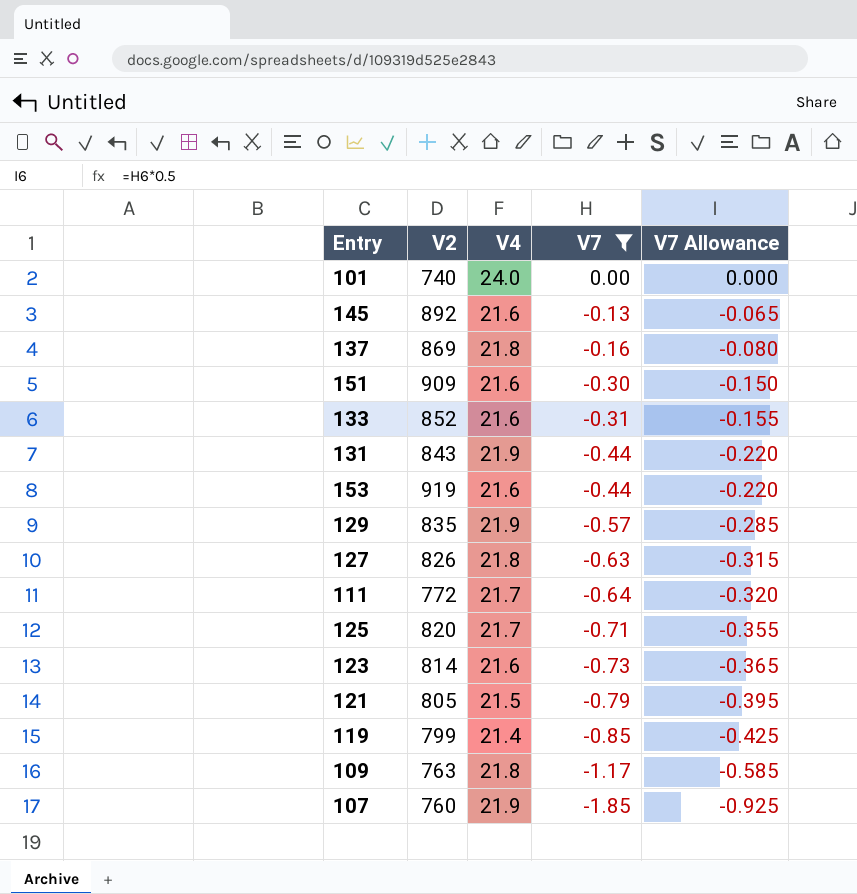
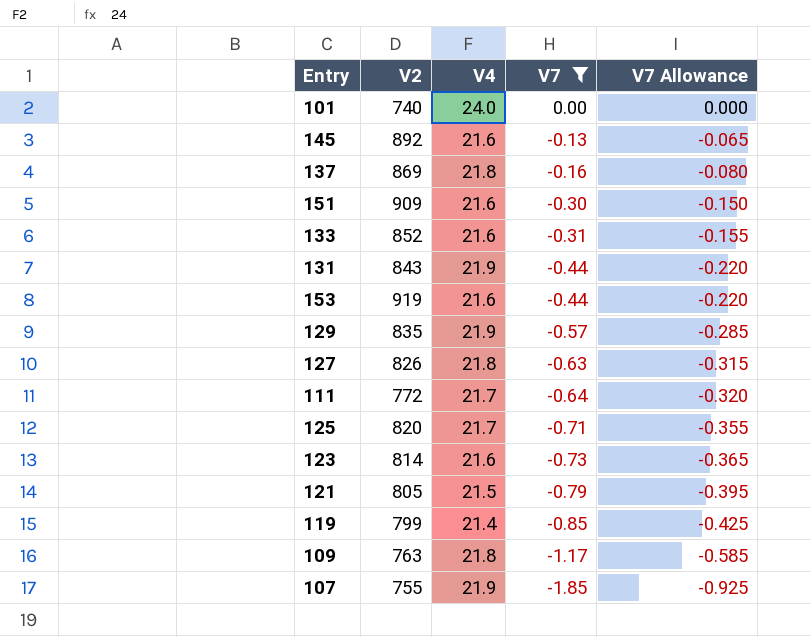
107 | V2: 760 -> 755

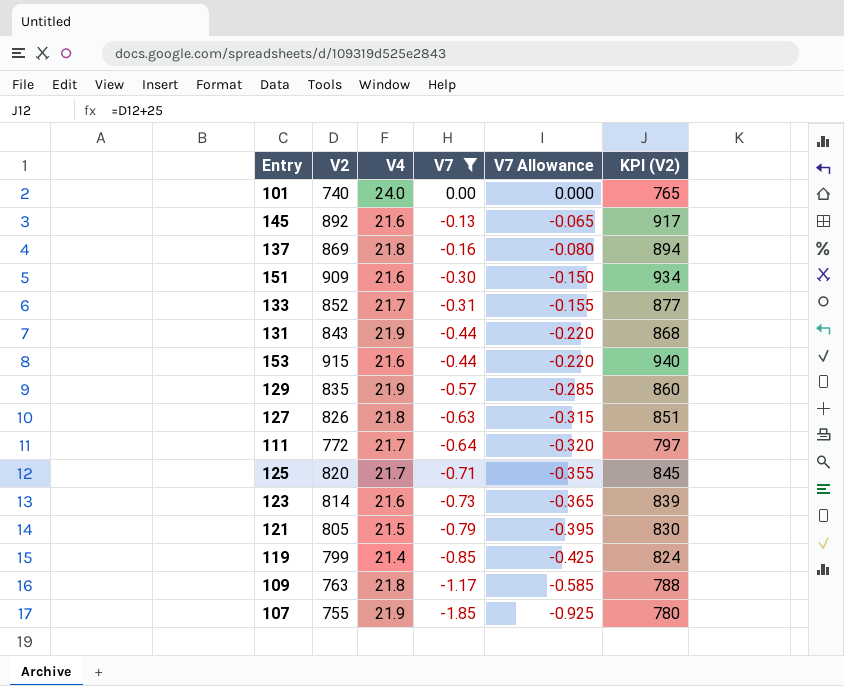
column KPI (V2) | formula: none -> [V2] + 25
133 | V4: 21.6 -> 21.7
153 | V2: 919 -> 915

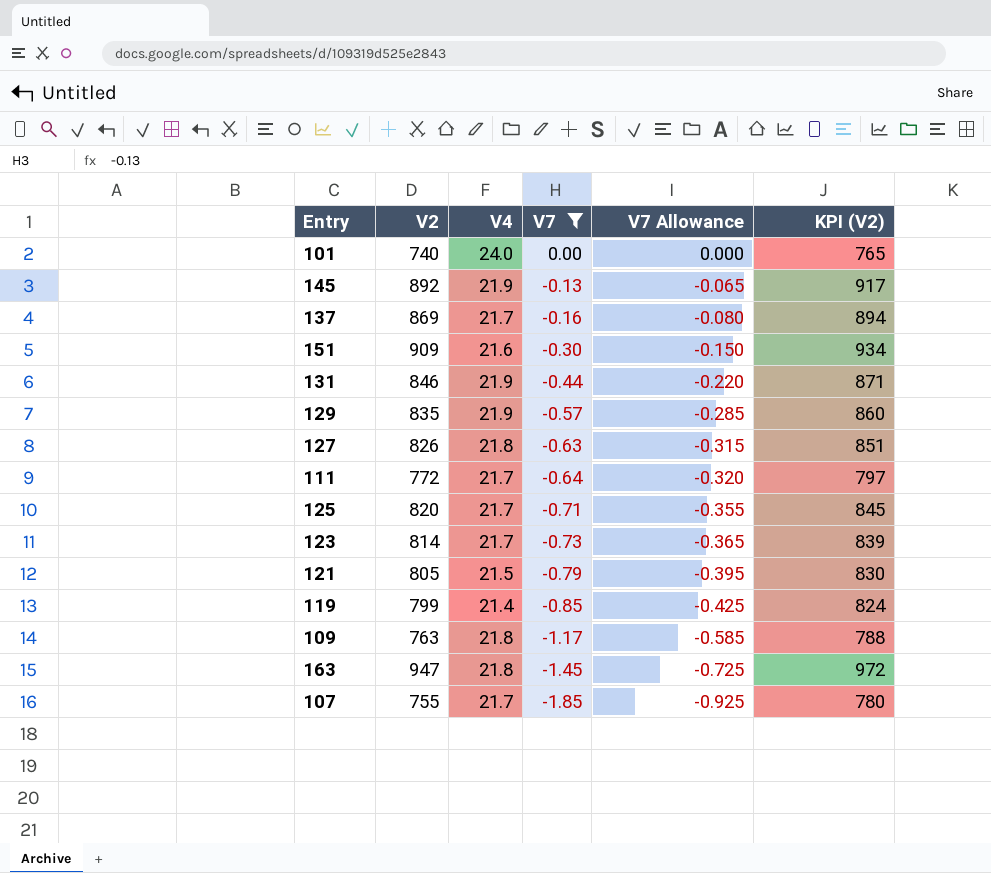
row 133: 852 | 21.7 | -0.31 | -0.155 | 877 -> none
row 153: 915 | 21.6 | -0.44 | -0.220 | 940 -> none
145 | V4: 21.6 -> 21.9
137 | V4: 21.8 -> 21.7
131 | V2: 843 -> 846
131 | KPI (V2): 868 -> 871
123 | V4: 21.6 -> 21.7
row 163: none -> 947 | 21.8 | -1.45 | -0.725 | 972
107 | V4: 21.9 -> 21.7

